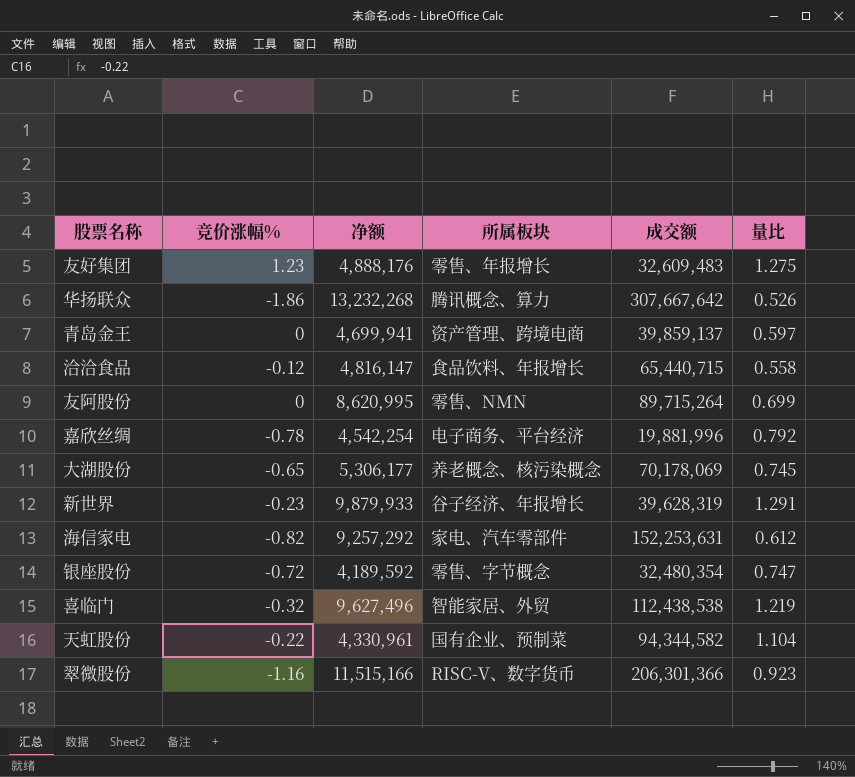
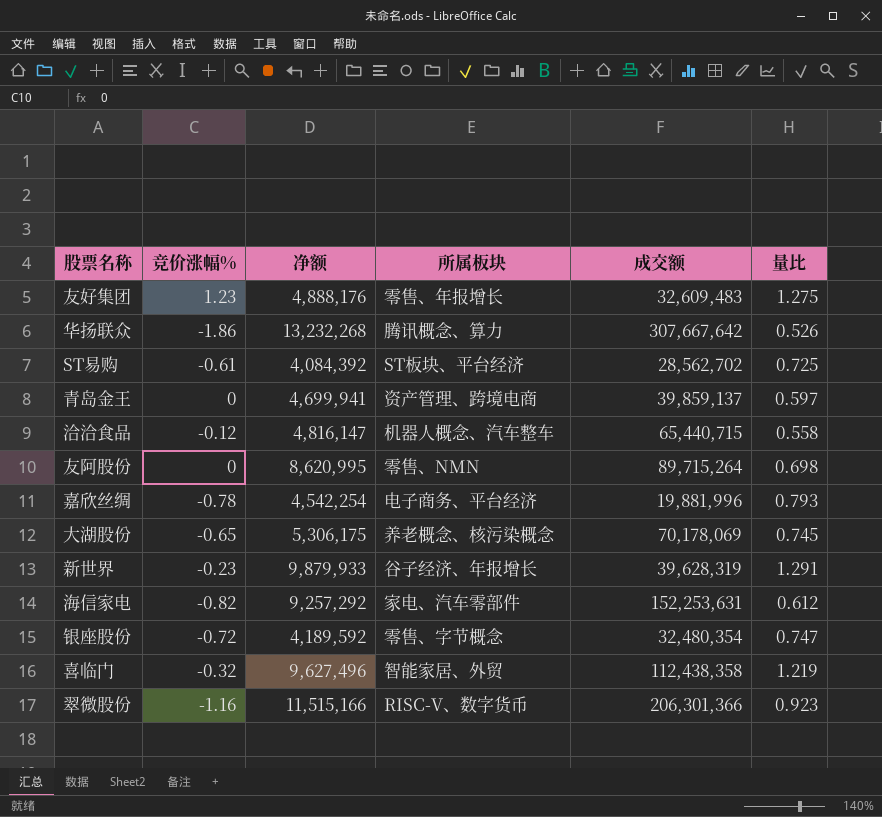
row 天虹股份: -0.22 | 4,330,961 | 国有企业、预制菜 | 94,344,582 | 1.104 -> none
row ST易购: none -> -0.61 | 4,084,392 | ST板块、平台经济 | 28,562,702 | 0.725
洽洽食品 | 所属板块: 食品饮料、年报增长 -> 机器人概念、汽车整车
友阿股份 | 量比: 0.699 -> 0.698
嘉欣丝绸 | 量比: 0.792 -> 0.793
大湖股份 | 净额: 5,306,177 -> 5,306,175
喜临门 | 成交额: 112,438,538 -> 112,438,358

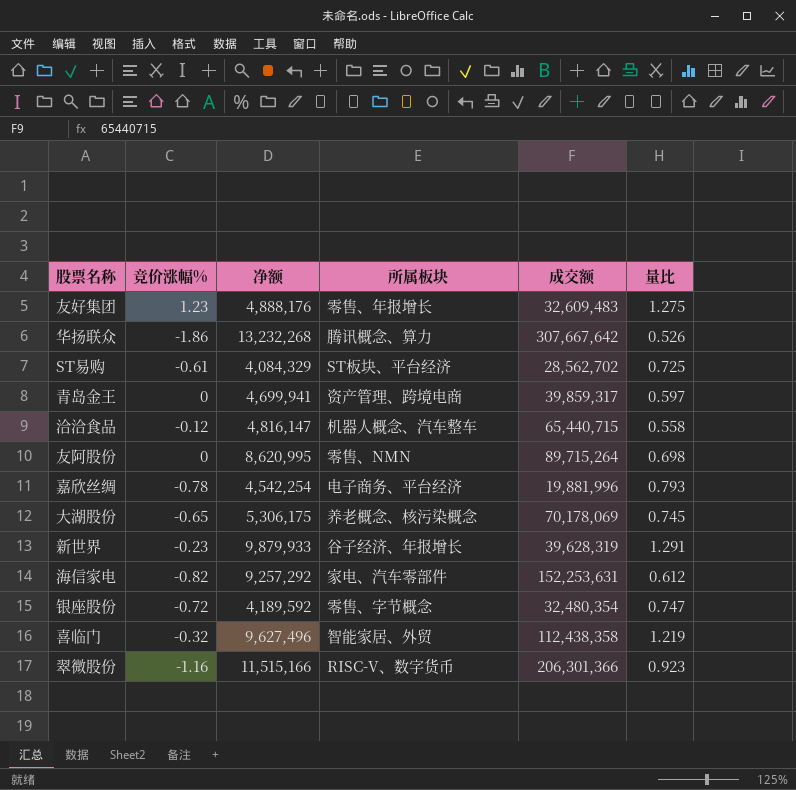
ST易购 | 净额: 4,084,392 -> 4,084,329
青岛金王 | 成交额: 39,859,137 -> 39,859,317

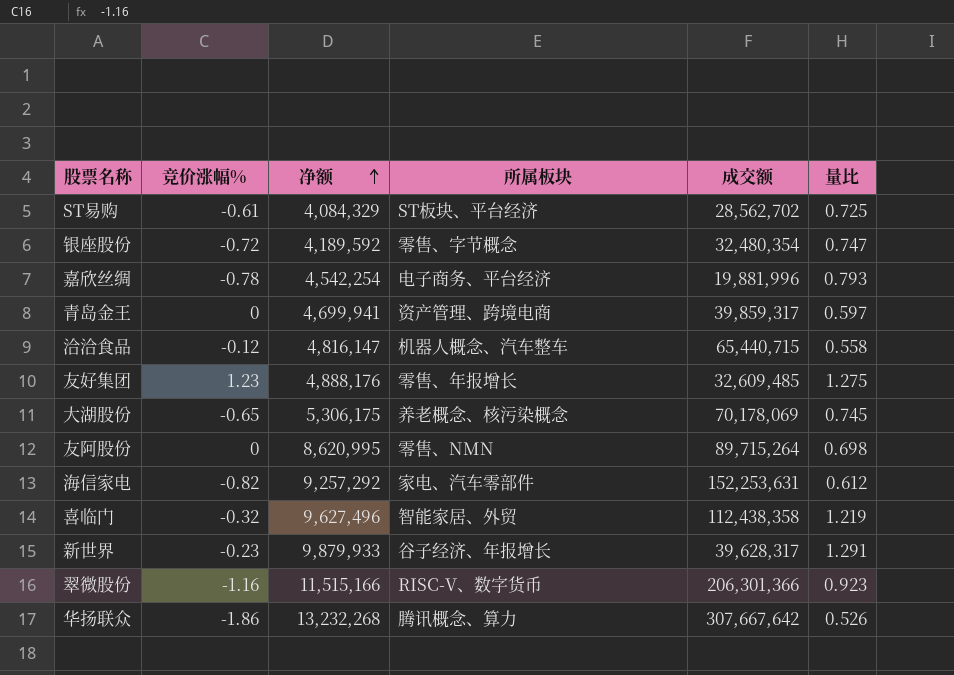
row order: none -> 净额 ascending
友好集团 | 成交额: 32,609,483 -> 32,609,485
新世界 | 成交额: 39,628,319 -> 39,628,317

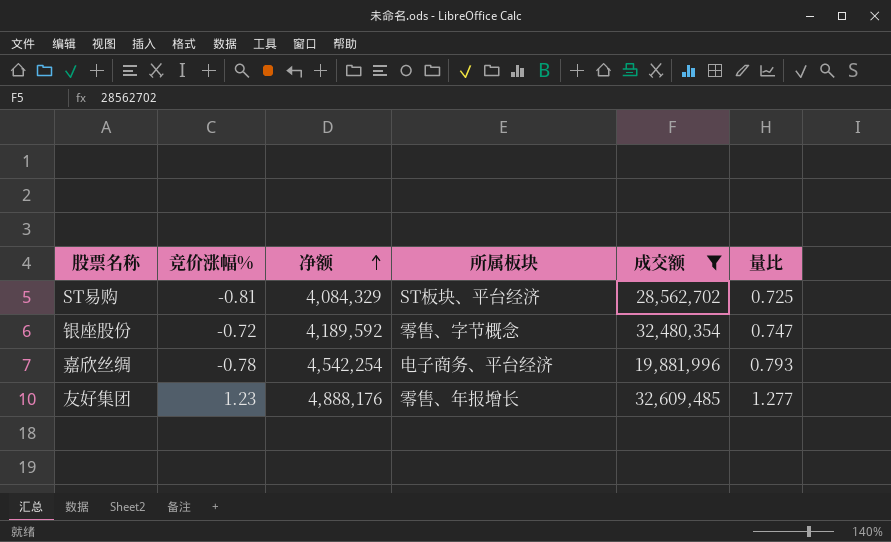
filter: none -> 成交额 <= 32,609,485
ST易购 | 竞价涨幅%: -0.61 -> -0.81
友好集团 | 量比: 1.275 -> 1.277

